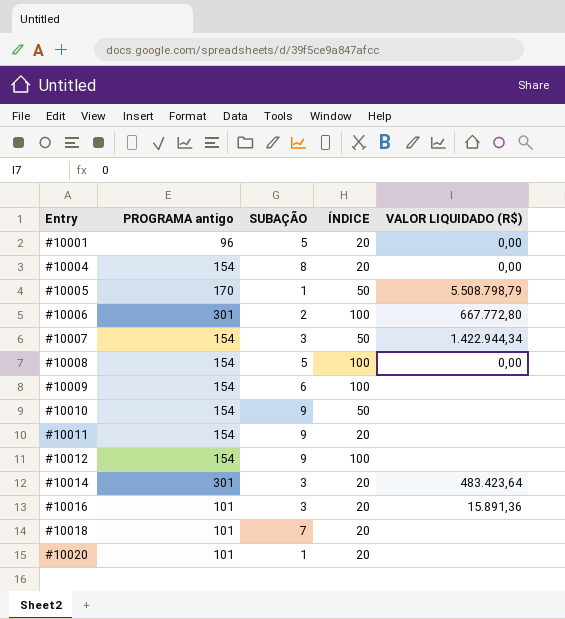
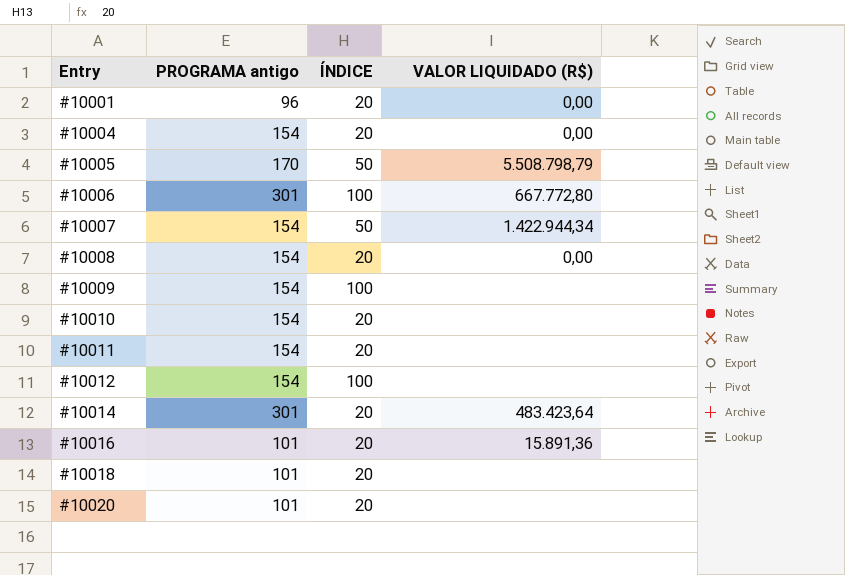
column SUBAÇÃO | position: 3 -> none
#10008 | ÍNDICE: 100 -> 20
#10010 | ÍNDICE: 50 -> 20

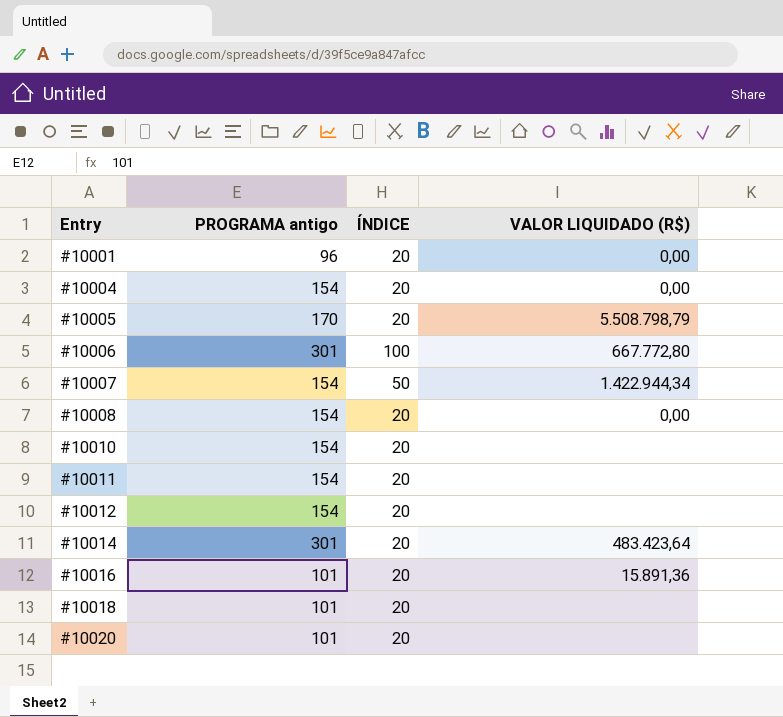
row #10009: 154 | 100 | none -> none
#10005 | ÍNDICE: 50 -> 20
#10012 | ÍNDICE: 100 -> 20

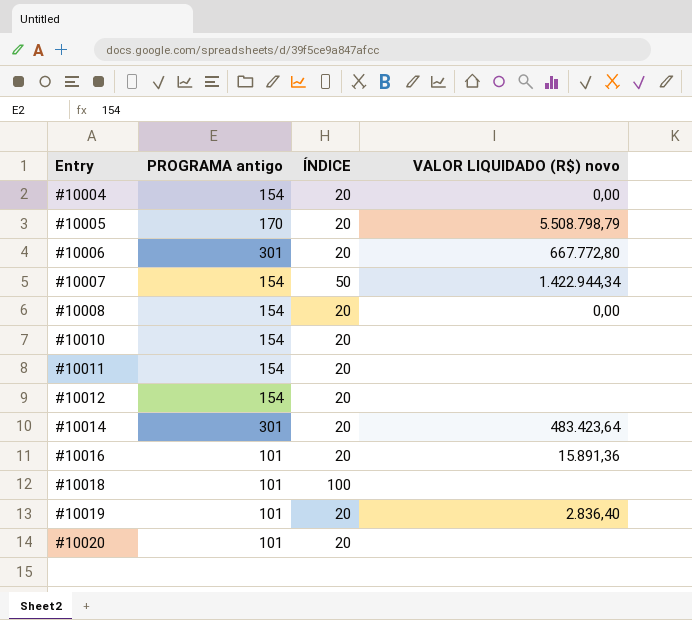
column name: VALOR LIQUIDADO (R$) -> VALOR LIQUIDADO (R$) novo
row #10001: 96 | 20 | 0,00 -> none
#10006 | ÍNDICE: 100 -> 20
#10018 | ÍNDICE: 20 -> 100
row #10019: none -> 101 | 20 | 2.836,40

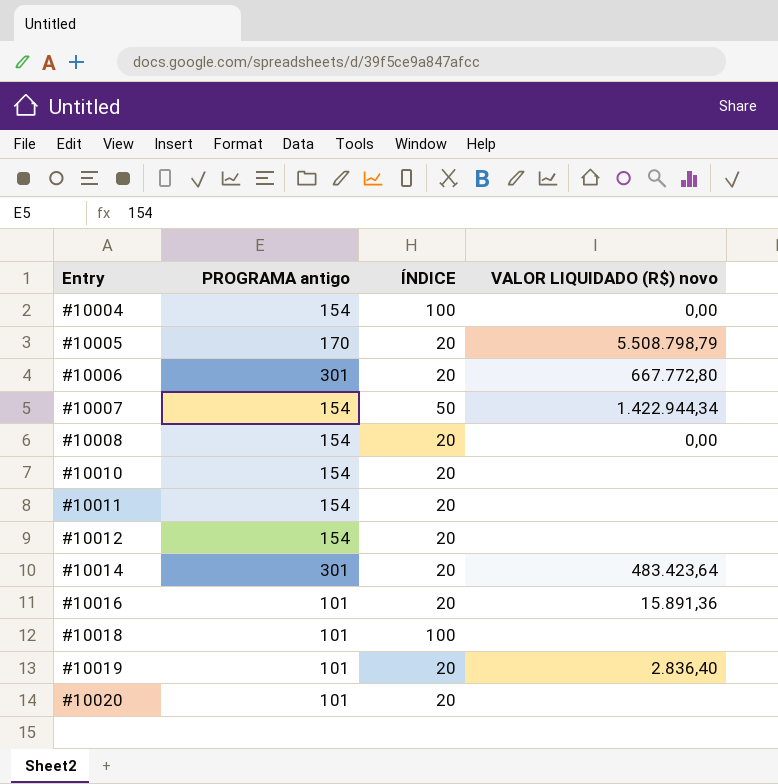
#10004 | ÍNDICE: 20 -> 100

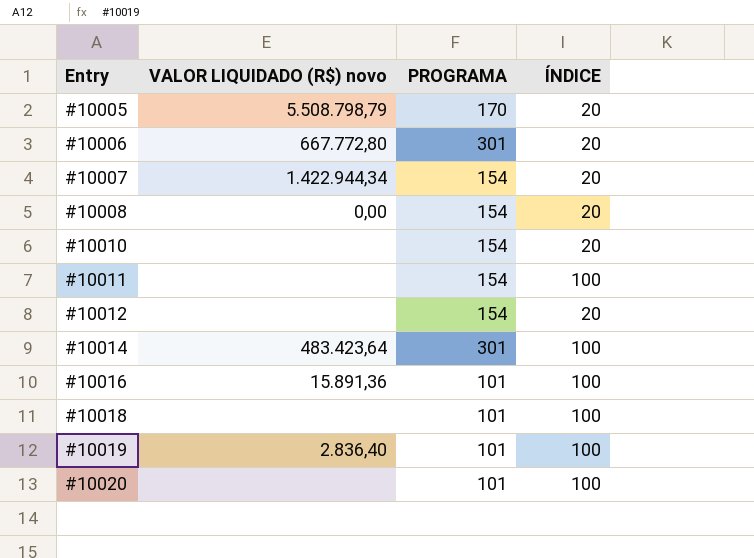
column VALOR LIQUIDADO (R$) novo | position: 4 -> 2
column name: PROGRAMA antigo -> PROGRAMA
row #10004: 154 | 100 | 0,00 -> none
#10007 | ÍNDICE: 50 -> 20
#10011 | ÍNDICE: 20 -> 100
#10014 | ÍNDICE: 20 -> 100
#10016 | ÍNDICE: 20 -> 100
#10019 | ÍNDICE: 20 -> 100
#10020 | ÍNDICE: 20 -> 100

